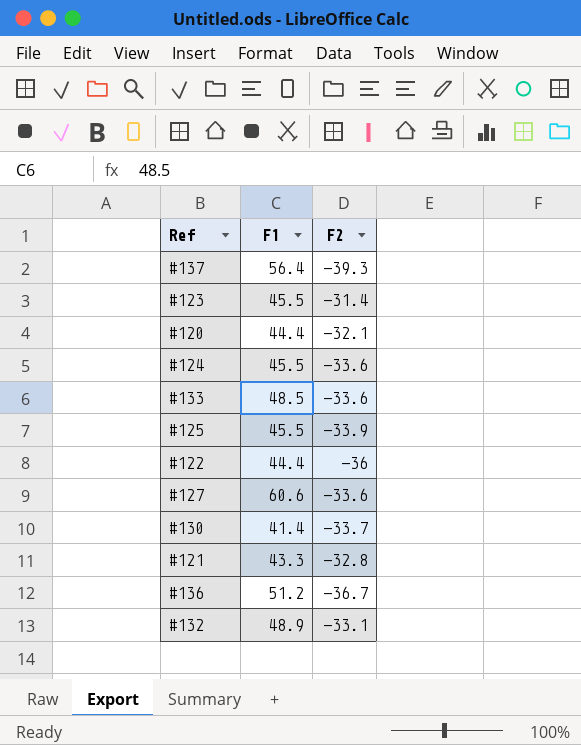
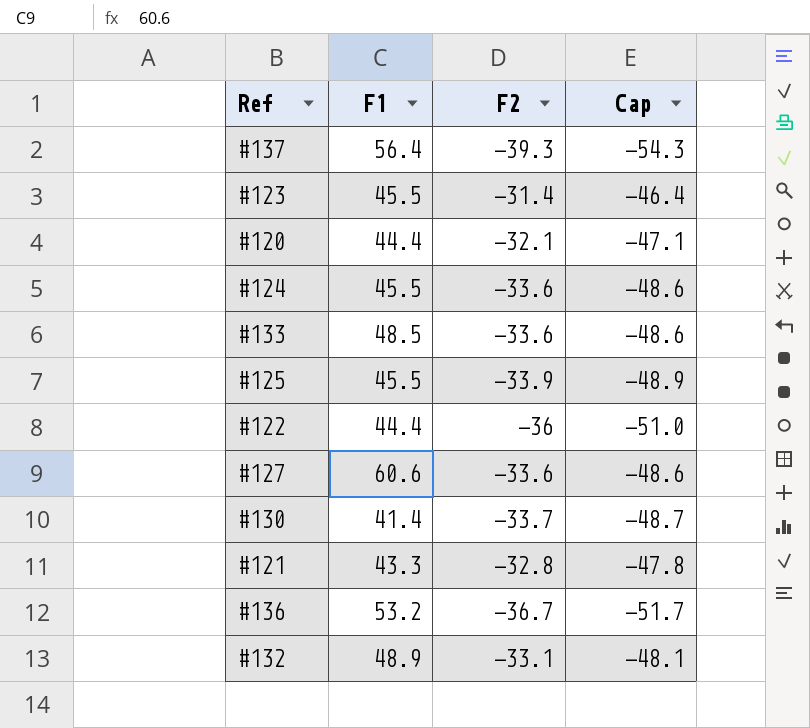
column Cap | formula: none -> [F2] - 15
#136 | F1: 51.2 -> 53.2

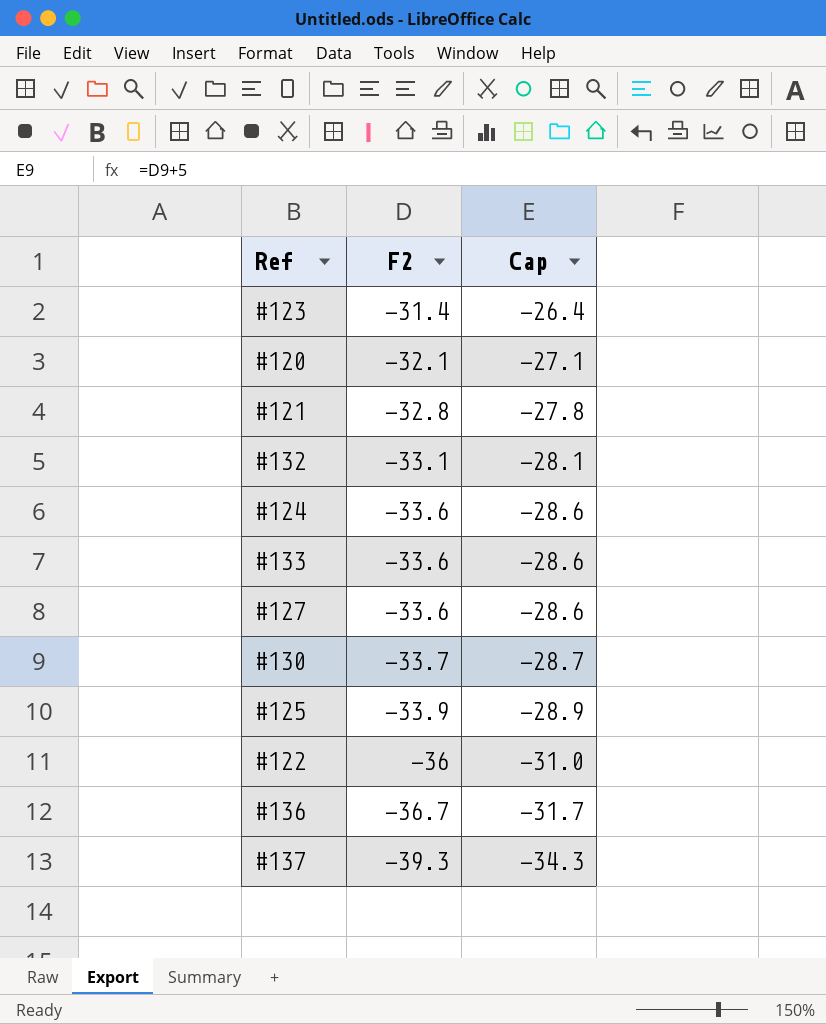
row order: none -> F2 descending
column F1 | position: 2 -> none
column Cap | formula: [F2] - 15 -> [F2] + 5

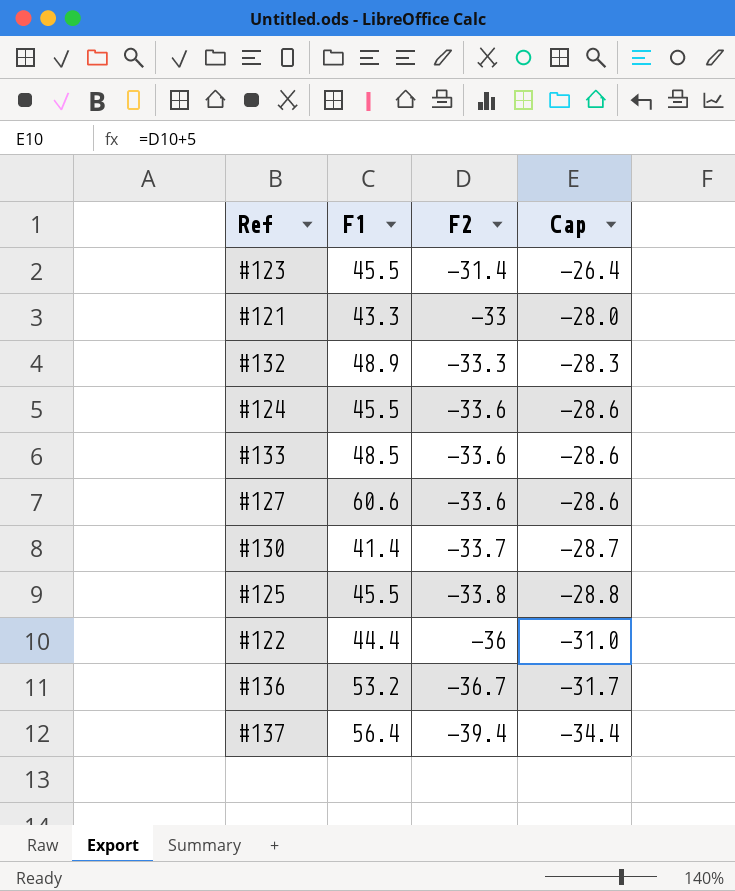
column F1 | position: none -> 2
row #120: -32.1 | -27.1 -> none
#121 | F2: -32.8 -> -33
#121 | Cap: -27.8 -> -28.0
#132 | F2: -33.1 -> -33.3
#132 | Cap: -28.1 -> -28.3
#125 | F2: -33.9 -> -33.8
#125 | Cap: -28.9 -> -28.8
#137 | F2: -39.3 -> -39.4
#137 | Cap: -34.3 -> -34.4

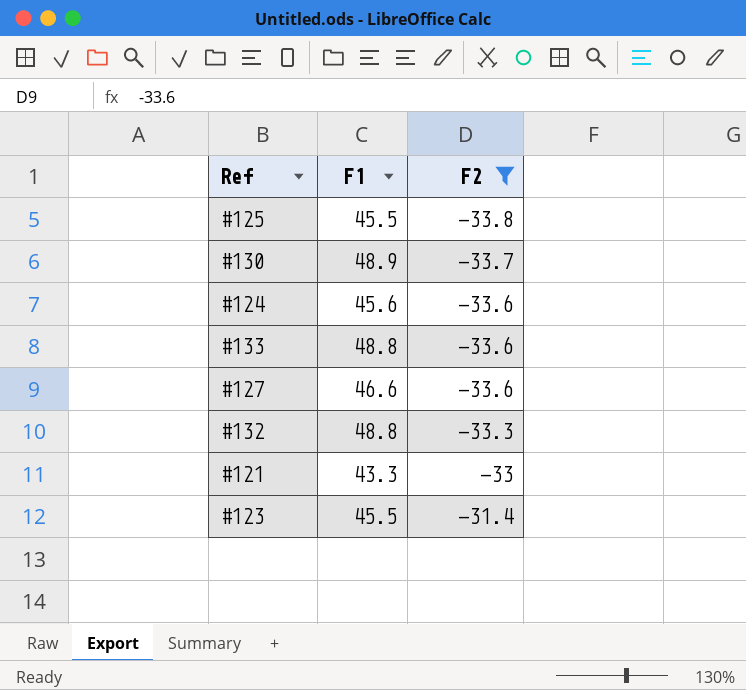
filter: none -> F2 >= -33.8
row order: F2 descending -> F2 ascending
column Cap | formula: [F2] + 5 -> none
#130 | F1: 41.4 -> 48.9
#124 | F1: 45.5 -> 45.6
#133 | F1: 48.5 -> 48.8
#127 | F1: 60.6 -> 46.6
#132 | F1: 48.9 -> 48.8

